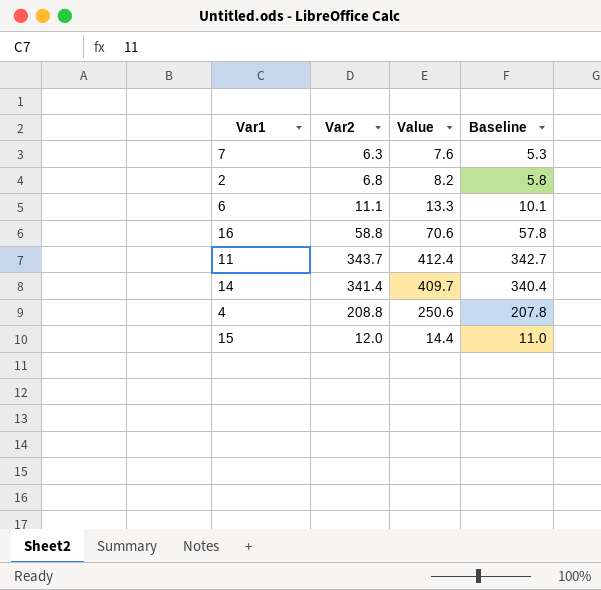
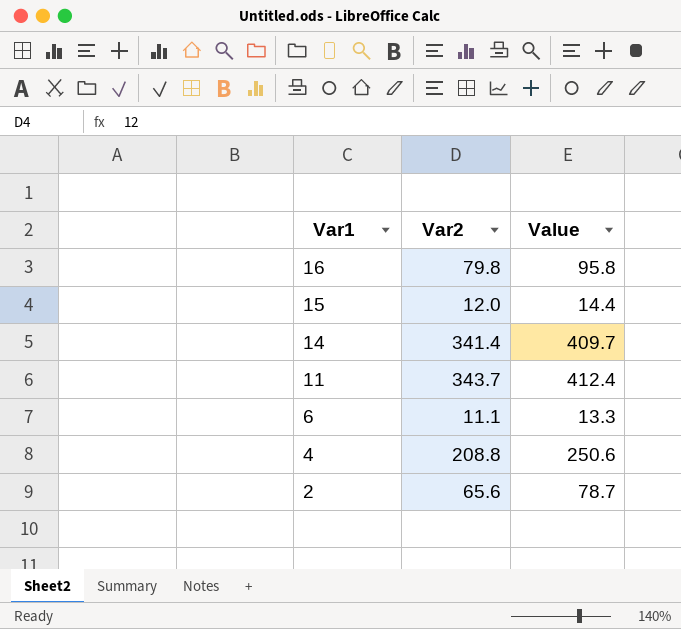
row order: none -> Var1 descending
column Baseline | formula: [Var2] - 1 -> none
row 7: 6.3 | 7.6 | 5.3 -> none
16 | Var2: 58.8 -> 79.8
16 | Value: 70.6 -> 95.8
2 | Var2: 6.8 -> 65.6
2 | Value: 8.2 -> 78.7

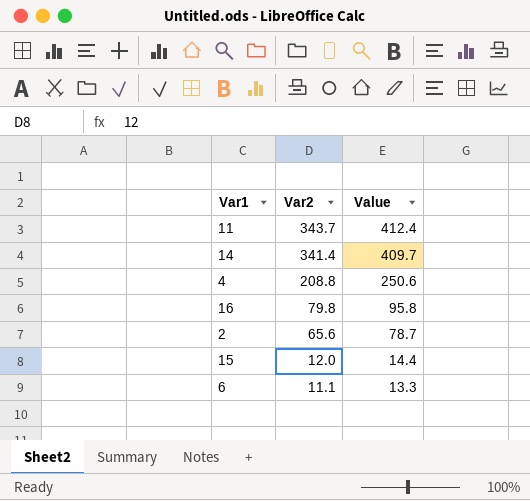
row order: Var1 descending -> Var2 descending

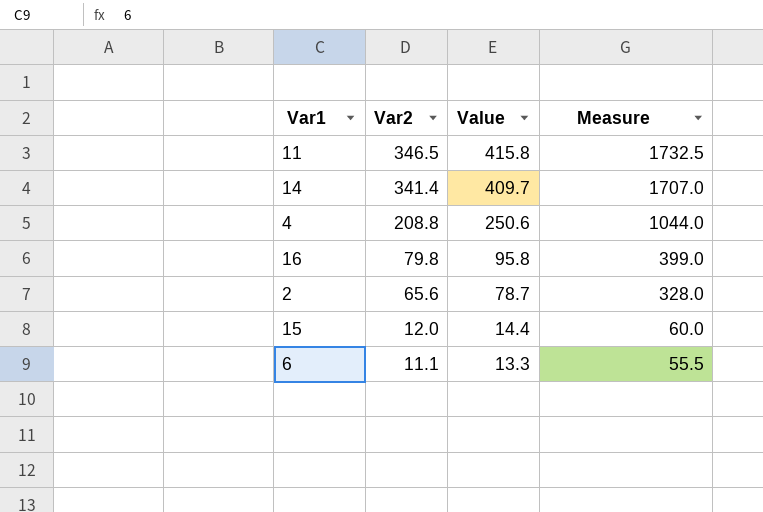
column Measure | formula: none -> [Var2] * 5
11 | Var2: 343.7 -> 346.5
11 | Value: 412.4 -> 415.8

